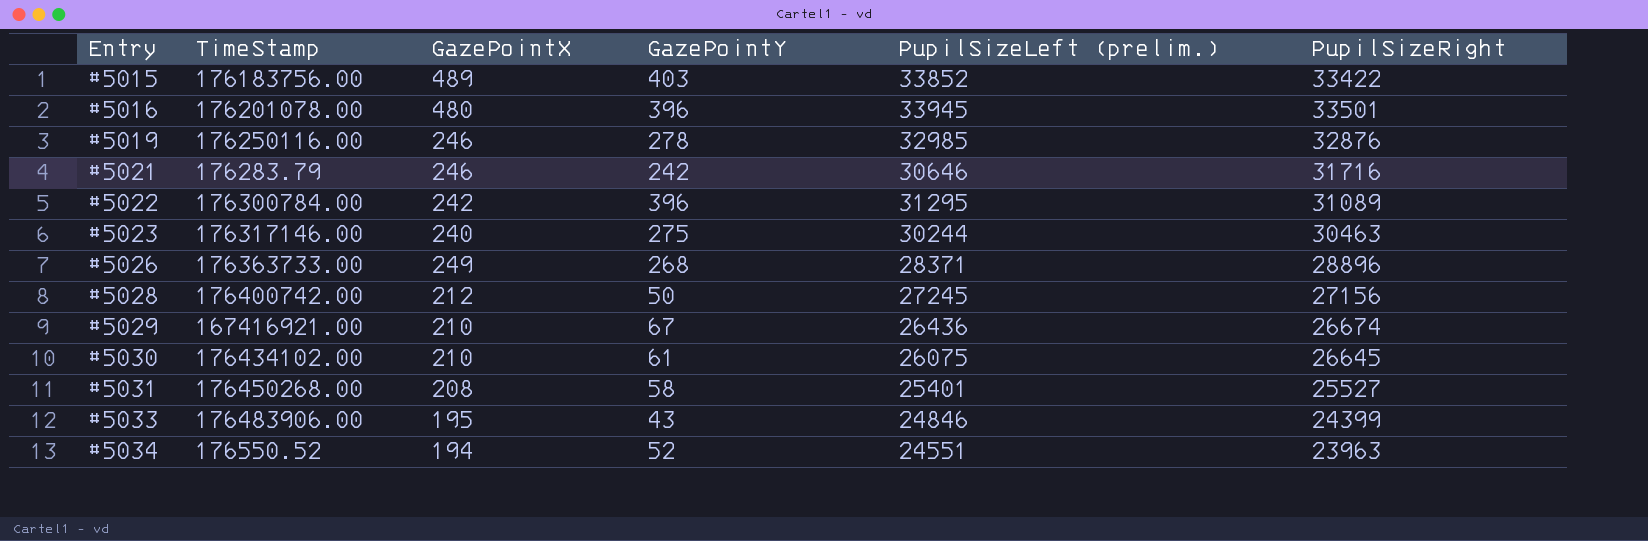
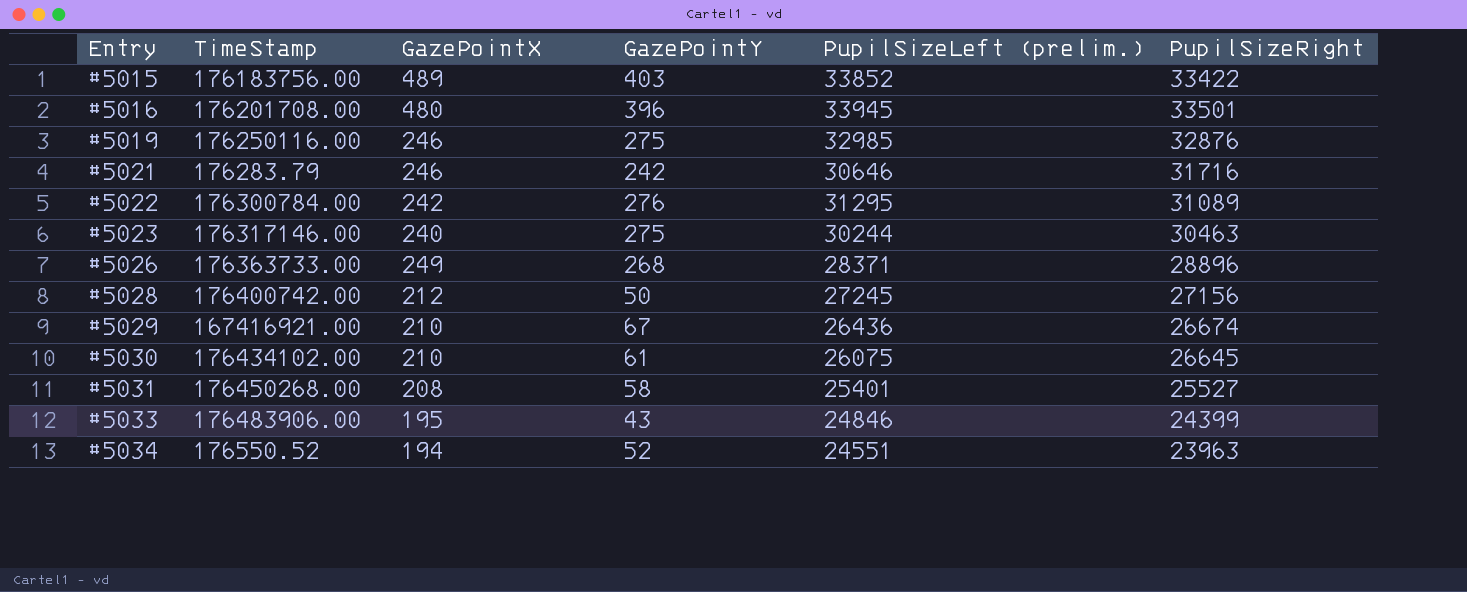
#5016 | TimeStamp: 176201078.00 -> 176201708.00
#5019 | GazePointY: 278 -> 275
#5022 | GazePointY: 396 -> 276

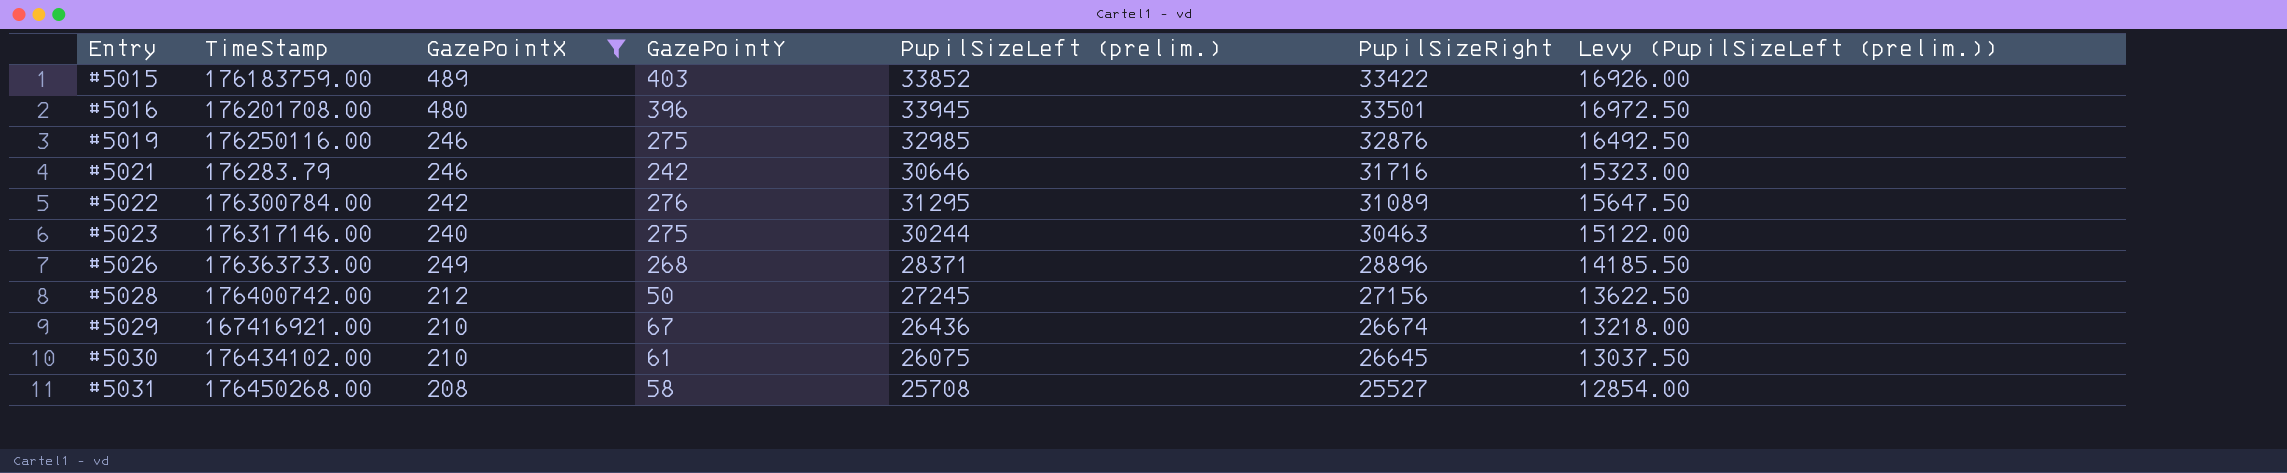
filter: none -> GazePointX >= 208
column Levy (PupilSizeLeft (prelim.)) | formula: none -> [PupilSizeLeft (prelim.)] * 0.5
#5015 | TimeStamp: 176183756.00 -> 176183759.00
#5031 | PupilSizeLeft (prelim.): 25401 -> 25708

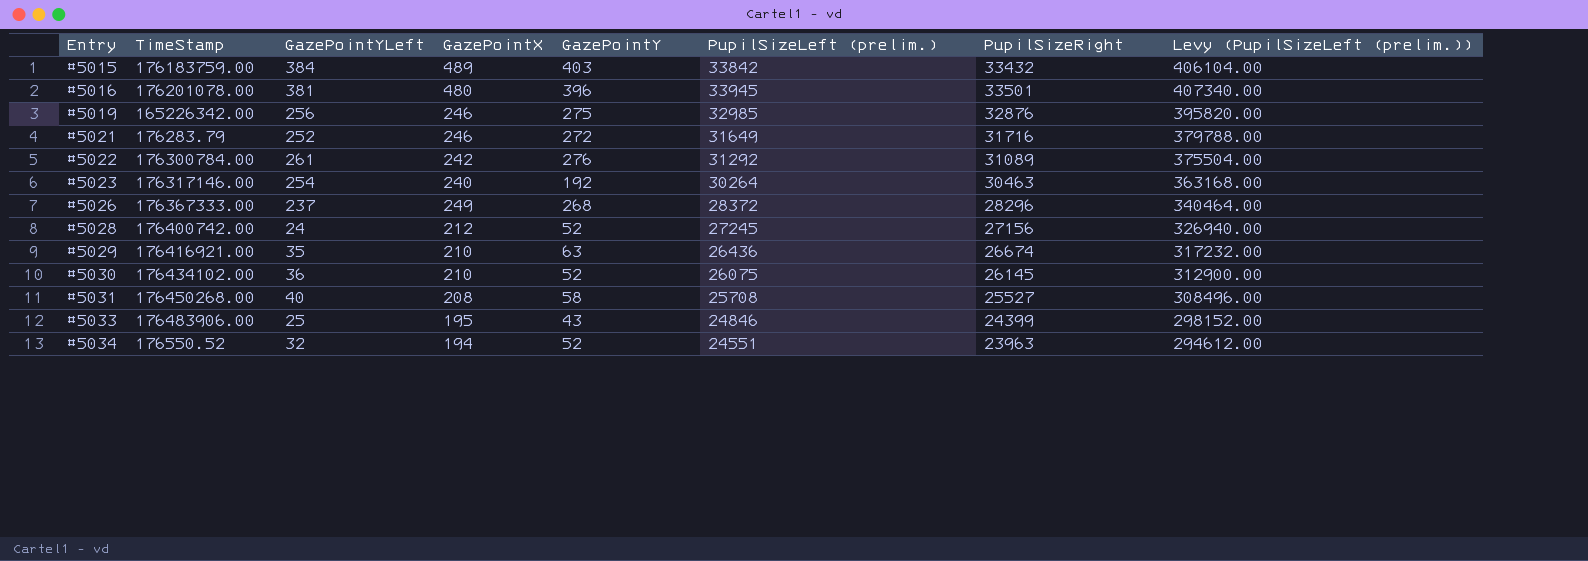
filter: GazePointX >= 208 -> none
column GazePointYLeft | position: none -> 3
column Levy (PupilSizeLeft (prelim.)) | formula: [PupilSizeLeft (prelim.)] * 0.5 -> [PupilSizeLeft (prelim.)] * 12
#5015 | PupilSizeLeft (prelim.): 33852 -> 33842
#5015 | PupilSizeRight: 33422 -> 33432
#5016 | TimeStamp: 176201708.00 -> 176201078.00
#5019 | TimeStamp: 176250116.00 -> 165226342.00
#5021 | GazePointY: 242 -> 272
#5021 | PupilSizeLeft (prelim.): 30646 -> 31649
#5022 | PupilSizeLeft (prelim.): 31295 -> 31292
#5023 | GazePointY: 275 -> 192
#5023 | PupilSizeLeft (prelim.): 30244 -> 30264
#5026 | TimeStamp: 176363733.00 -> 176367333.00
#5026 | PupilSizeLeft (prelim.): 28371 -> 28372
#5026 | PupilSizeRight: 28896 -> 28296
#5028 | GazePointY: 50 -> 52
#5029 | TimeStamp: 167416921.00 -> 176416921.00
#5029 | GazePointY: 67 -> 63
#5030 | GazePointY: 61 -> 52
#5030 | PupilSizeRight: 26645 -> 26145

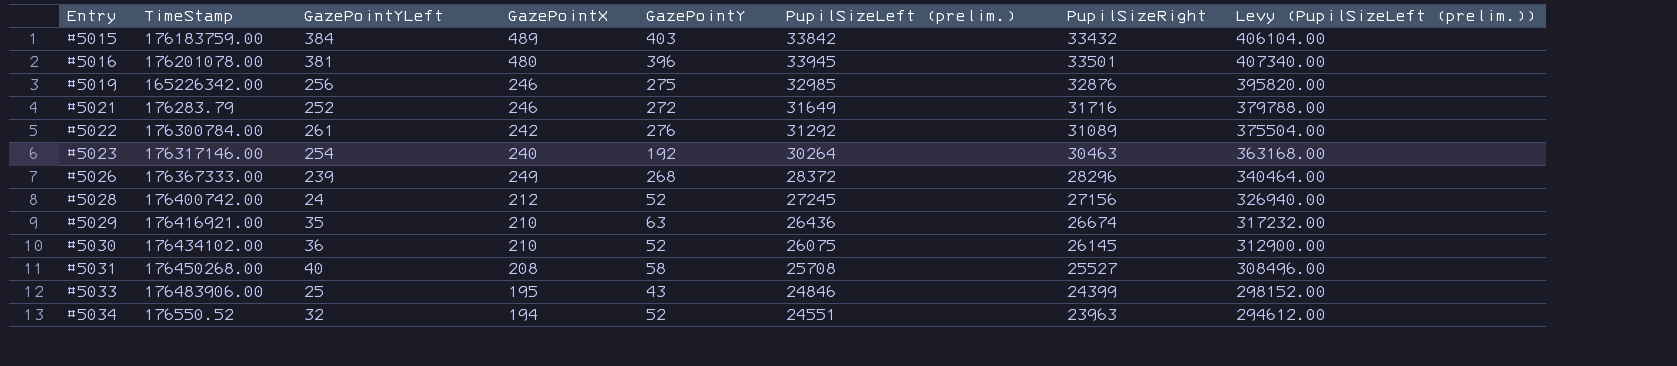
#5026 | GazePointYLeft: 237 -> 239

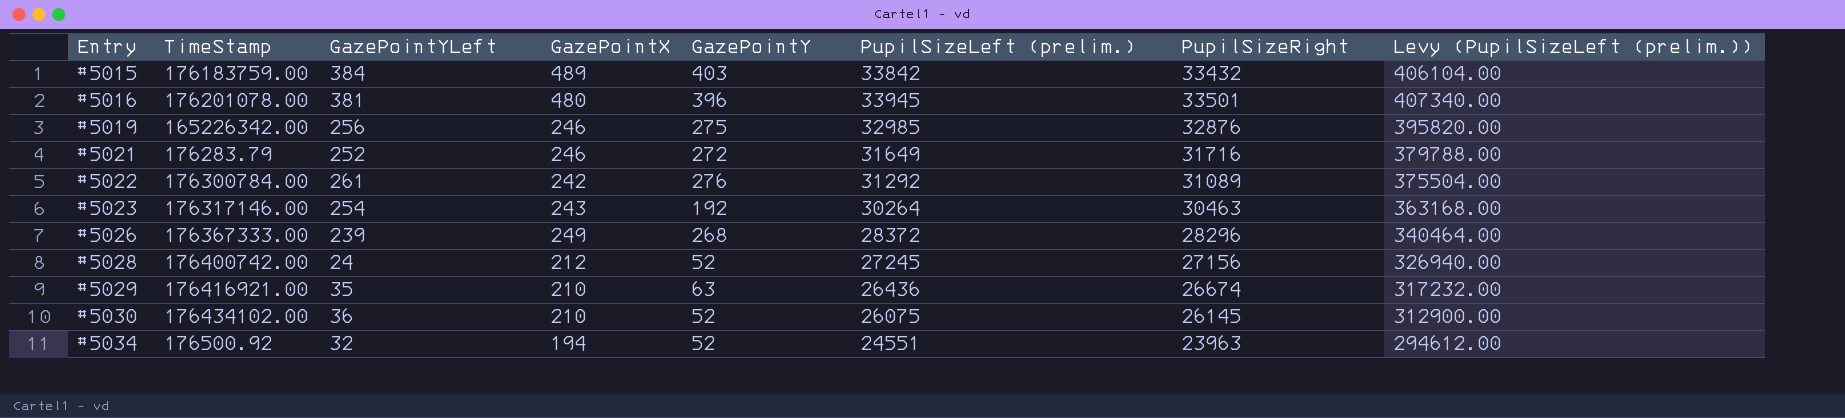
row #5031: 176450268.00 | 40 | 208 | 58 | 25708 | 25527 | 308496.00 -> none
row #5033: 176483906.00 | 25 | 195 | 43 | 24846 | 24399 | 298152.00 -> none
#5023 | GazePointX: 240 -> 243
#5034 | TimeStamp: 176550.52 -> 176500.92

